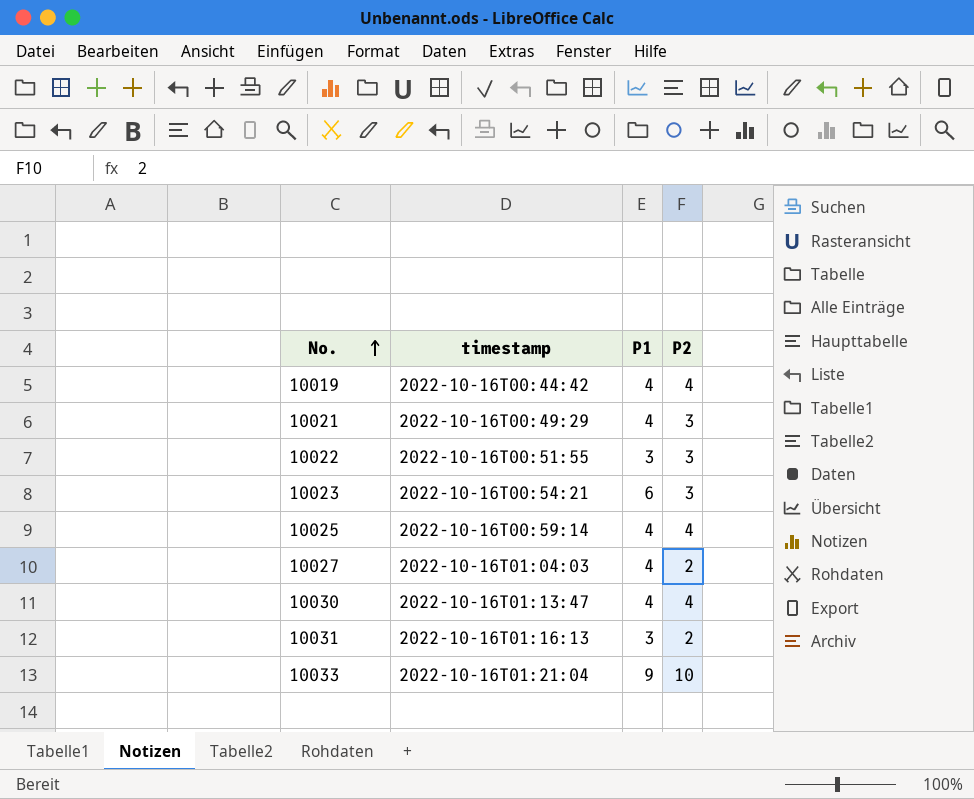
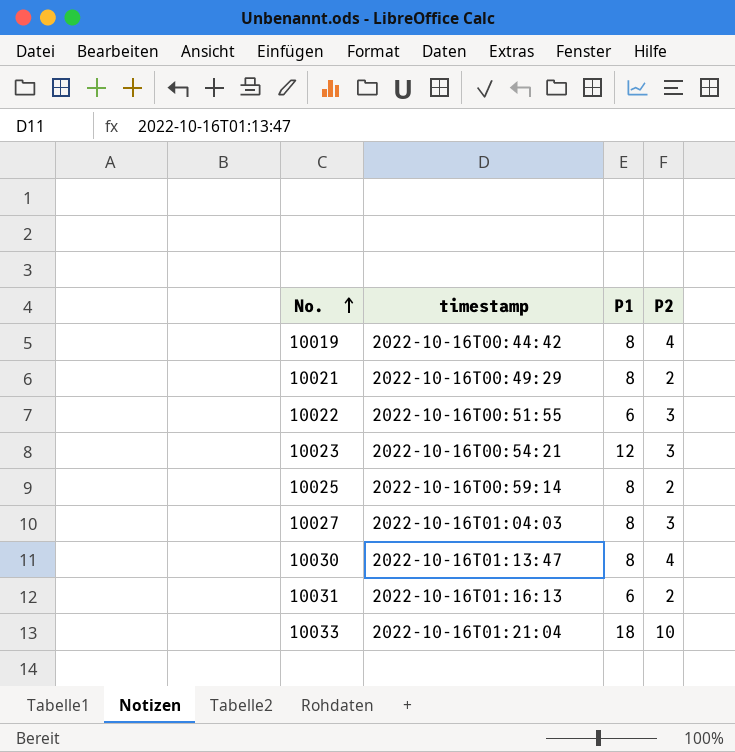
10019 | P1: 4 -> 8
10021 | P1: 4 -> 8
10021 | P2: 3 -> 2
10022 | P1: 3 -> 6
10023 | P1: 6 -> 12
10025 | P1: 4 -> 8
10025 | P2: 4 -> 2
10027 | P1: 4 -> 8
10027 | P2: 2 -> 3
10030 | P1: 4 -> 8
10031 | P1: 3 -> 6
10033 | P1: 9 -> 18

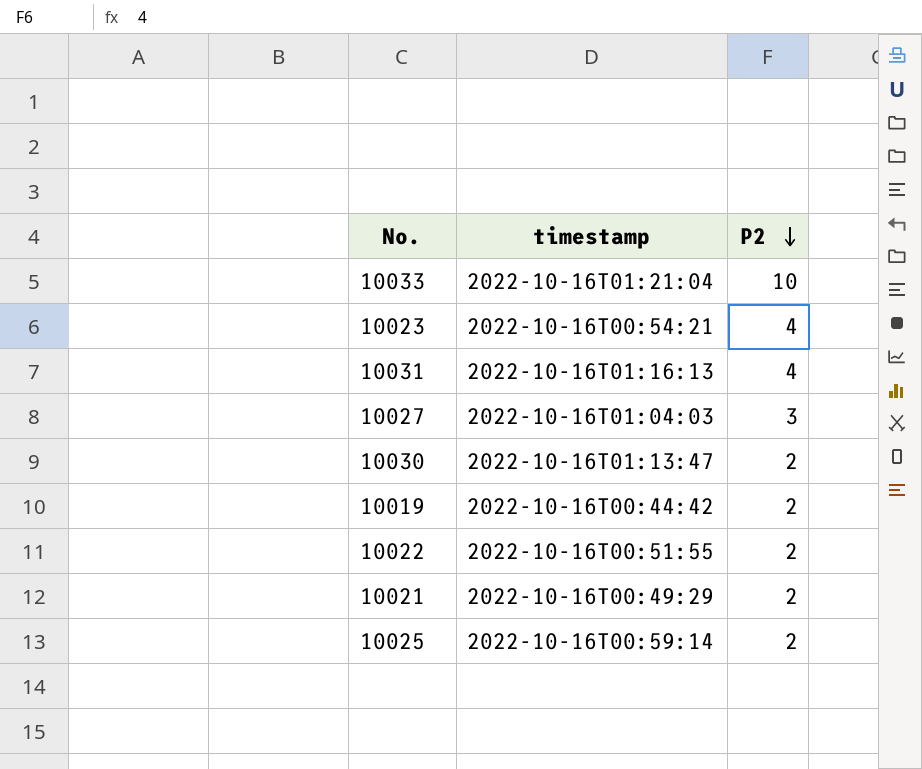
row order: No. ascending -> P2 descending
column P1 | position: 3 -> none
10023 | P2: 3 -> 4
10031 | P2: 2 -> 4
10030 | P2: 4 -> 2
10019 | P2: 4 -> 2
10022 | P2: 3 -> 2

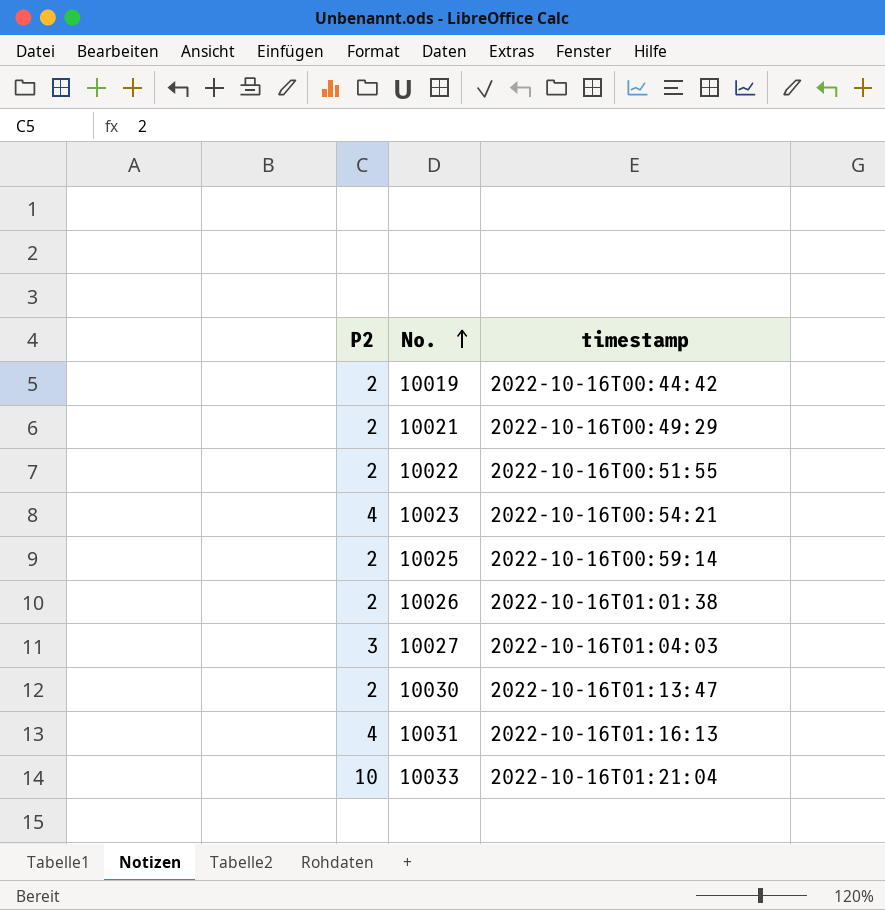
row order: P2 descending -> No. ascending
column P2 | position: 3 -> 1
row 10026: none -> 2 | 2022-10-16T01:01:38

